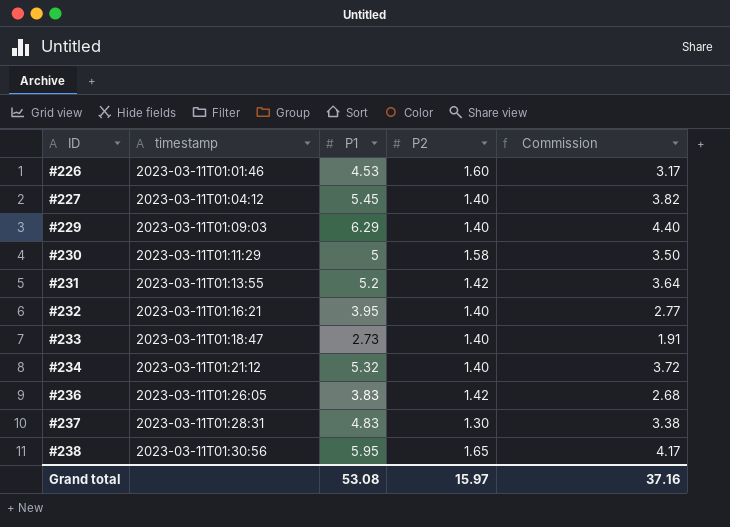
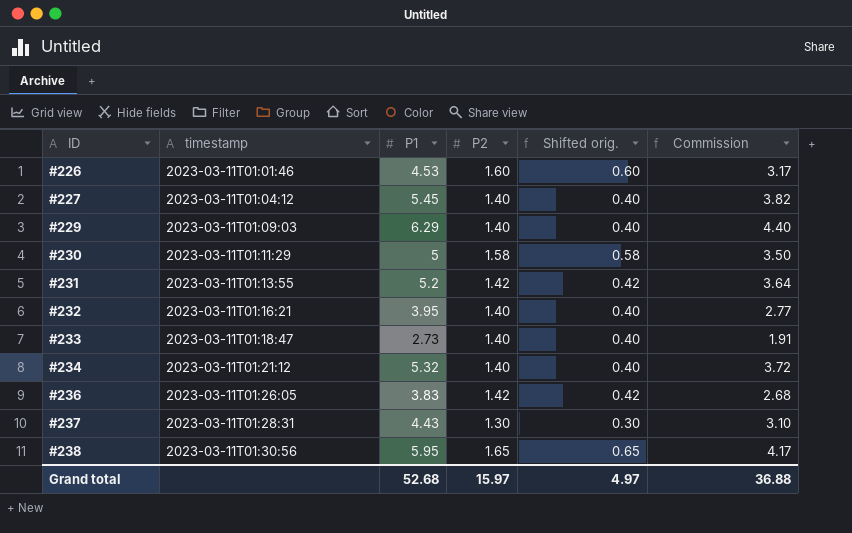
column Shifted orig. | formula: none -> [P2] - 1
#237 | P1: 4.83 -> 4.43
#237 | Commission: 3.38 -> 3.10
Grand total | P1: 53.08 -> 52.68
Grand total | Commission: 37.16 -> 36.88

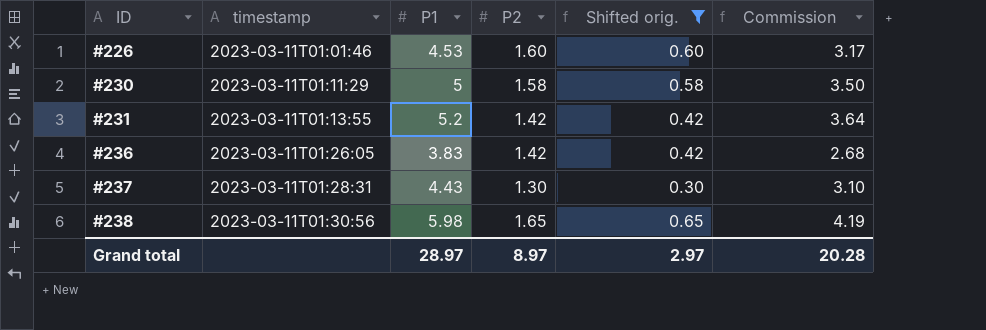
filter: none -> Shifted orig. != 0.40
#238 | P1: 5.95 -> 5.98
#238 | Commission: 4.17 -> 4.19
Grand total | P1: 52.68 -> 28.97
Grand total | P2: 15.97 -> 8.97
Grand total | Shifted orig.: 4.97 -> 2.97
Grand total | Commission: 36.88 -> 20.28

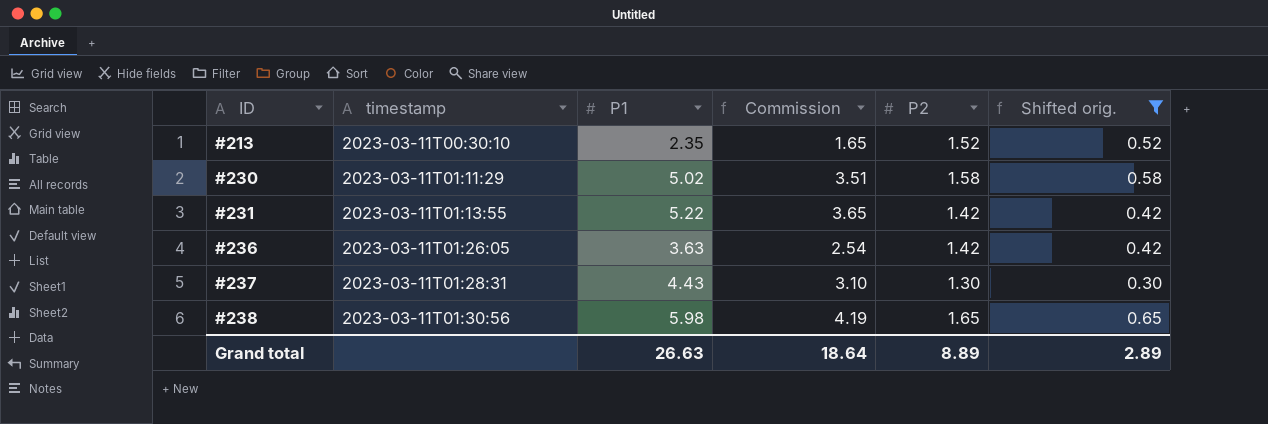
column Commission | position: 6 -> 4
row #226: 2023-03-11T01:01:46 | 4.53 | 1.60 | 0.60 | 3.17 -> none
row #213: none -> 2023-03-11T00:30:10 | 2.35 | 1.65 | 1.52 | 0.52
#230 | P1: 5 -> 5.02
#230 | Commission: 3.50 -> 3.51
#231 | P1: 5.2 -> 5.22
#231 | Commission: 3.64 -> 3.65
#236 | P1: 3.83 -> 3.63
#236 | Commission: 2.68 -> 2.54
Grand total | P1: 28.97 -> 26.63
Grand total | Commission: 20.28 -> 18.64
Grand total | P2: 8.97 -> 8.89
Grand total | Shifted orig.: 2.97 -> 2.89

